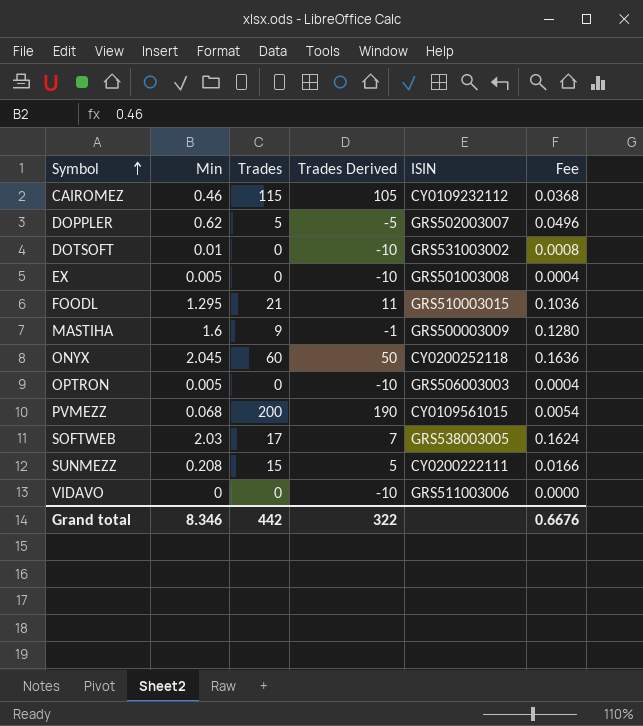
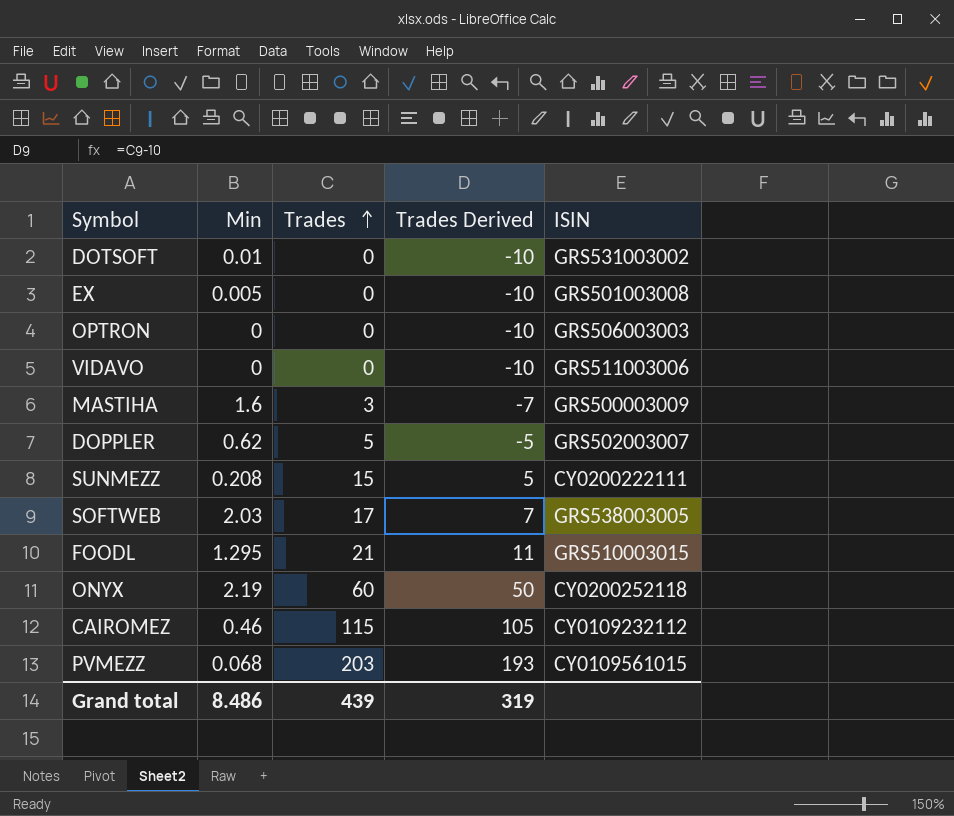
row order: Symbol ascending -> Trades ascending
column Fee | formula: [Min] * 0.08 -> none
OPTRON | Min: 0.005 -> 0
MASTIHA | Trades: 9 -> 3
MASTIHA | Trades Derived: -1 -> -7
ONYX | Min: 2.045 -> 2.19
PVMEZZ | Trades: 200 -> 203
PVMEZZ | Trades Derived: 190 -> 193
Grand total | Min: 8.346 -> 8.486
Grand total | Trades: 442 -> 439
Grand total | Trades Derived: 322 -> 319

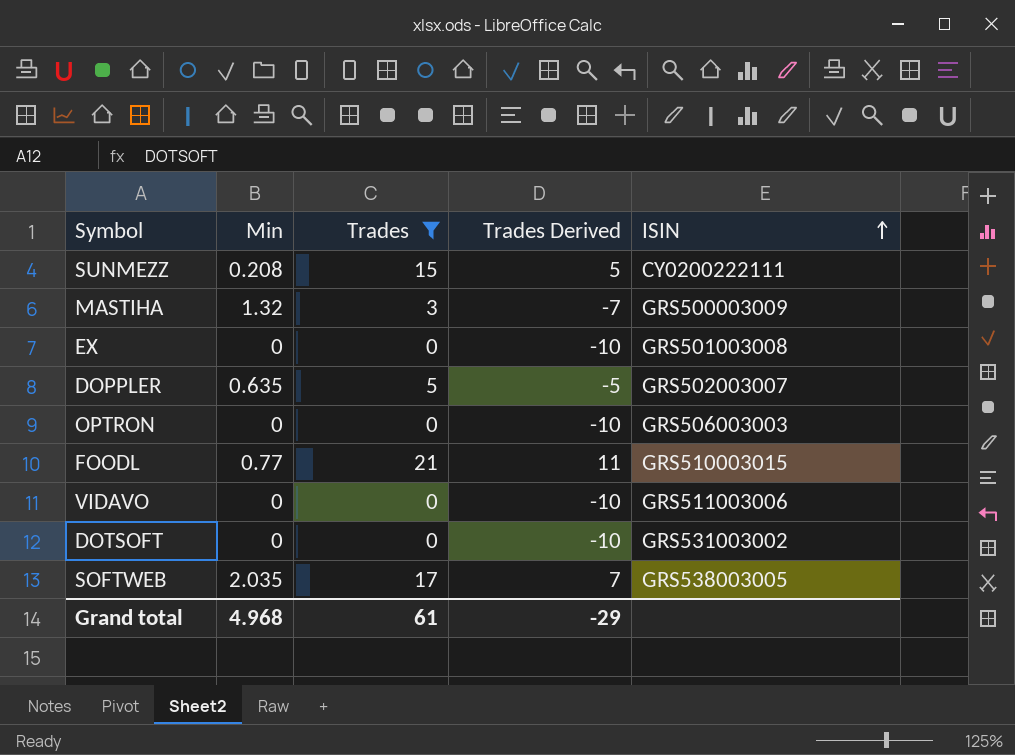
filter: none -> Trades <= 21
row order: Trades ascending -> ISIN ascending
MASTIHA | Min: 1.6 -> 1.32
EX | Min: 0.005 -> 0
DOPPLER | Min: 0.62 -> 0.635
FOODL | Min: 1.295 -> 0.77
DOTSOFT | Min: 0.01 -> 0
SOFTWEB | Min: 2.03 -> 2.035
Grand total | Min: 8.486 -> 4.968
Grand total | Trades: 439 -> 61
Grand total | Trades Derived: 319 -> -29

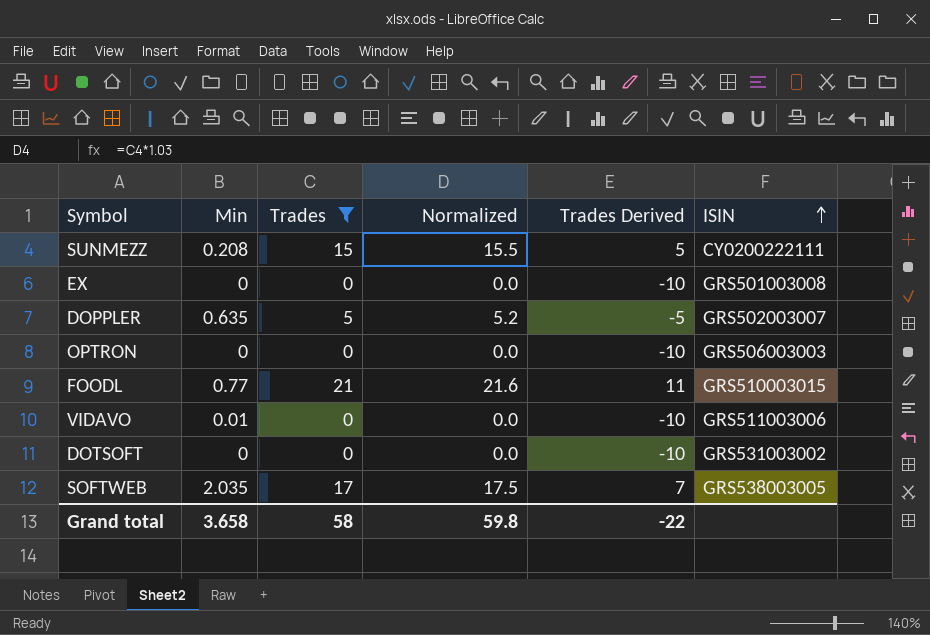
column Normalized | formula: none -> [Trades] * 1.03
row MASTIHA: 1.32 | 3 | -7 | GRS500003009 -> none
VIDAVO | Min: 0 -> 0.01
Grand total | Min: 4.968 -> 3.658
Grand total | Trades: 61 -> 58
Grand total | Trades Derived: -29 -> -22

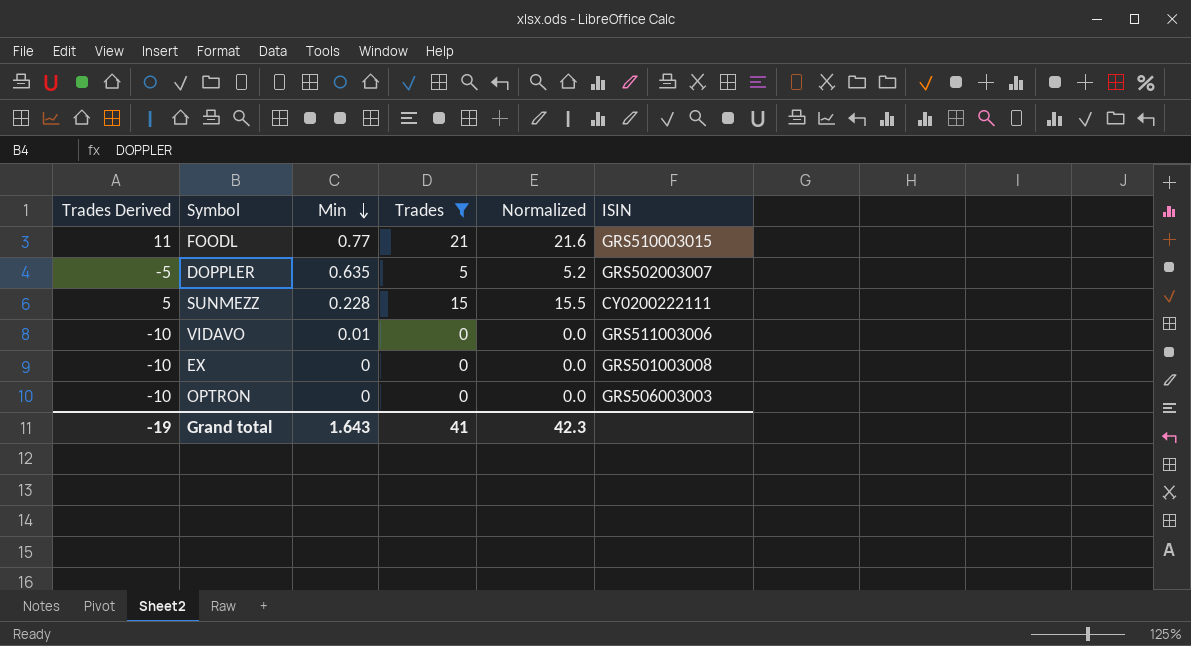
row order: ISIN ascending -> Min descending
column Trades Derived | position: 5 -> 1
row DOTSOFT: 0 | 0 | 0.0 | -10 | GRS531003002 -> none
row SOFTWEB: 2.035 | 17 | 17.5 | 7 | GRS538003005 -> none
SUNMEZZ | Min: 0.208 -> 0.228
Grand total | Trades Derived: -22 -> -19
Grand total | Min: 3.658 -> 1.643
Grand total | Trades: 58 -> 41
Grand total | Normalized: 59.8 -> 42.3

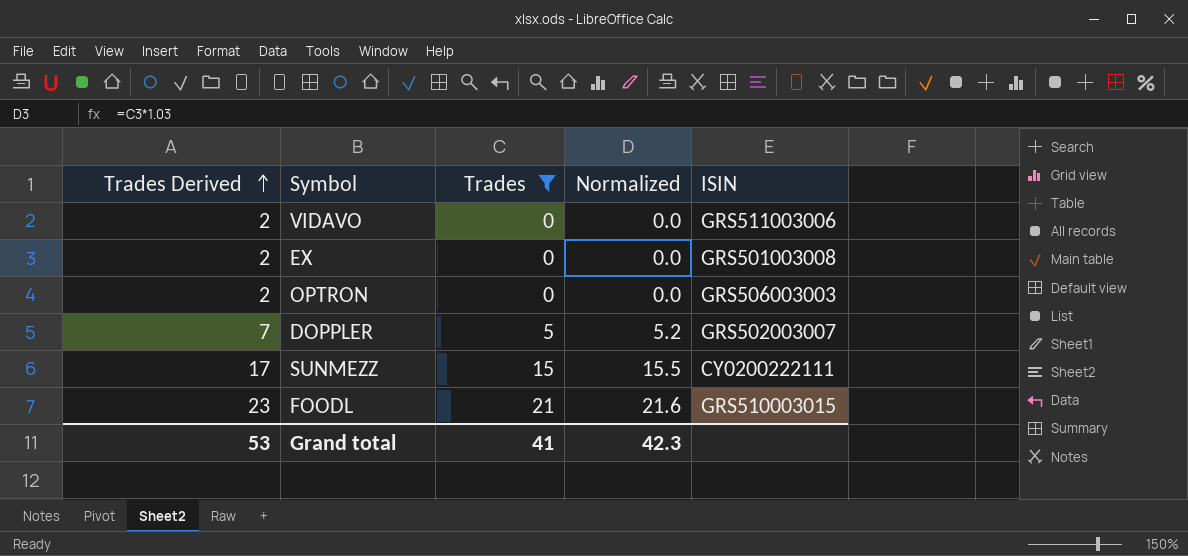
row order: Min descending -> Trades Derived ascending
column Min | position: 3 -> none
column Trades Derived | formula: [Trades] - 10 -> [Trades] + 2
Grand total | Trades Derived: -19 -> 53

